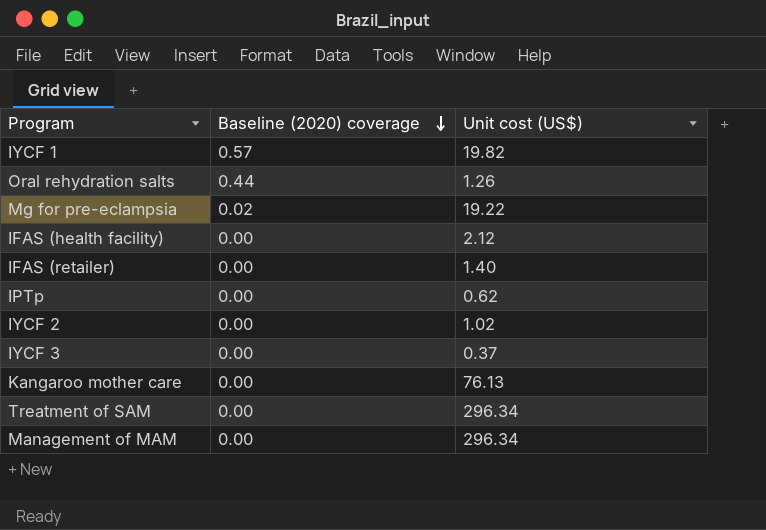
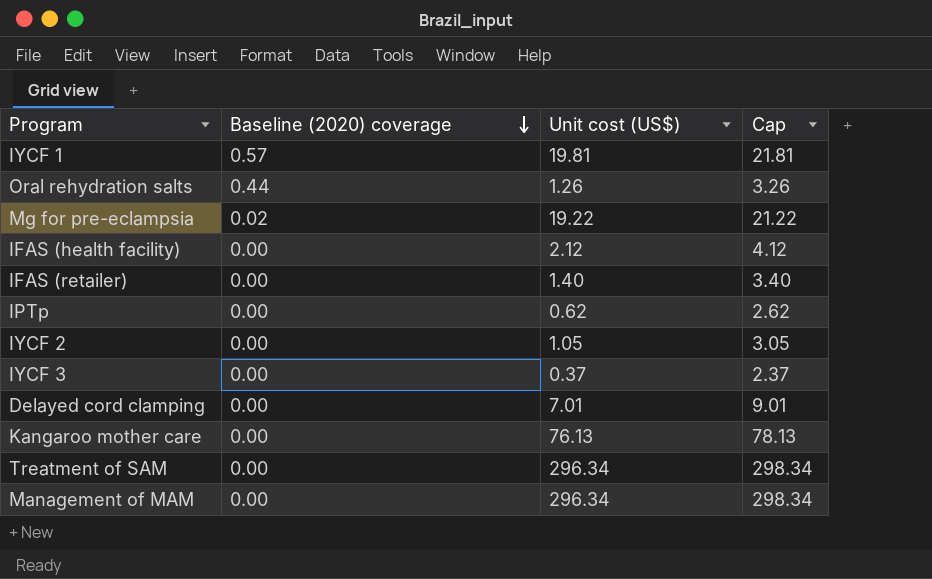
column Cap | formula: none -> [Unit cost (US$)] + 2
IYCF 1 | Unit cost (US$): 19.82 -> 19.81
IYCF 2 | Unit cost (US$): 1.02 -> 1.05
row Delayed cord clamping: none -> 0.00 | 7.01 | 9.01

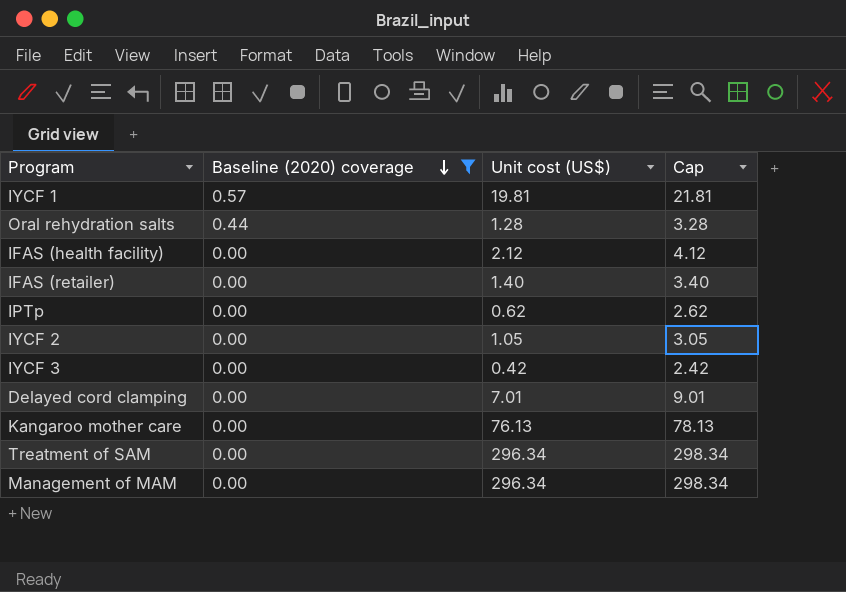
filter: none -> Baseline (2020) coverage != 0.02
Oral rehydration salts | Unit cost (US$): 1.26 -> 1.28
Oral rehydration salts | Cap: 3.26 -> 3.28
IYCF 3 | Unit cost (US$): 0.37 -> 0.42
IYCF 3 | Cap: 2.37 -> 2.42

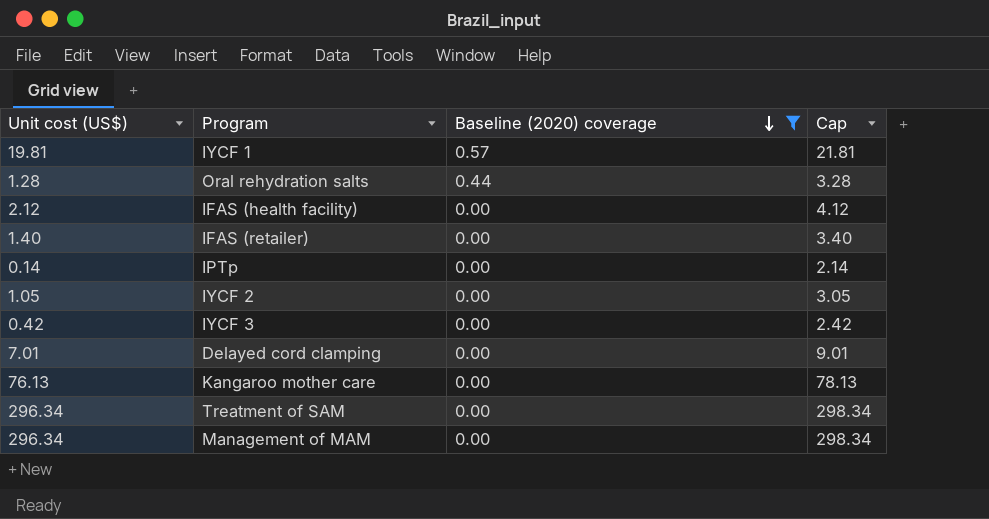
column Unit cost (US$) | position: 3 -> 1
IPTp | Unit cost (US$): 0.62 -> 0.14
IPTp | Cap: 2.62 -> 2.14

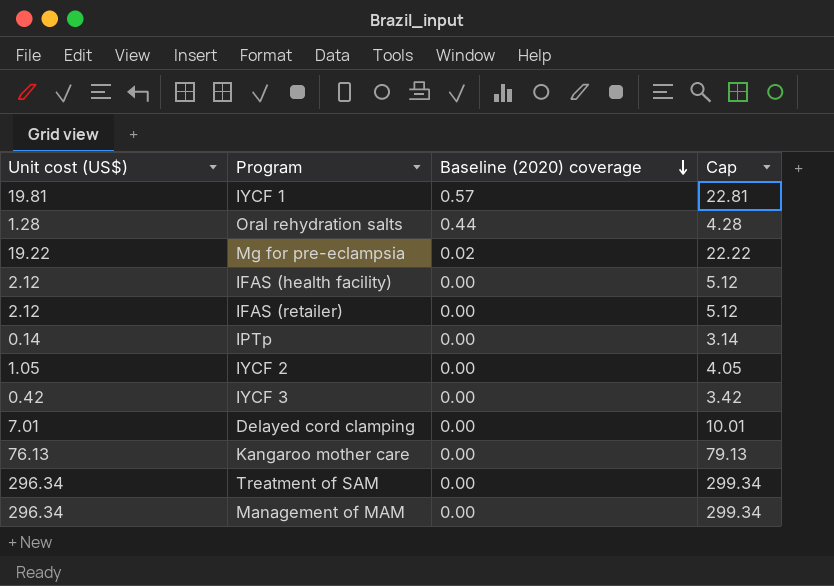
filter: Baseline (2020) coverage != 0.02 -> none
column Cap | formula: [Unit cost (US$)] + 2 -> [Unit cost (US$)] + 3
IFAS (retailer) | Unit cost (US$): 1.40 -> 2.12

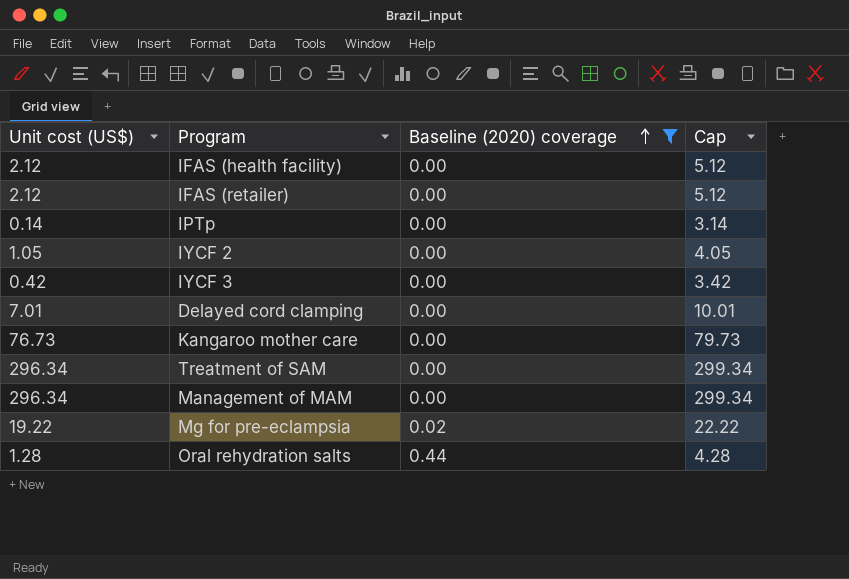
filter: none -> Baseline (2020) coverage != 0.57
row order: Baseline (2020) coverage descending -> Baseline (2020) coverage ascending
Kangaroo mother care | Unit cost (US$): 76.13 -> 76.73
Kangaroo mother care | Cap: 79.13 -> 79.73

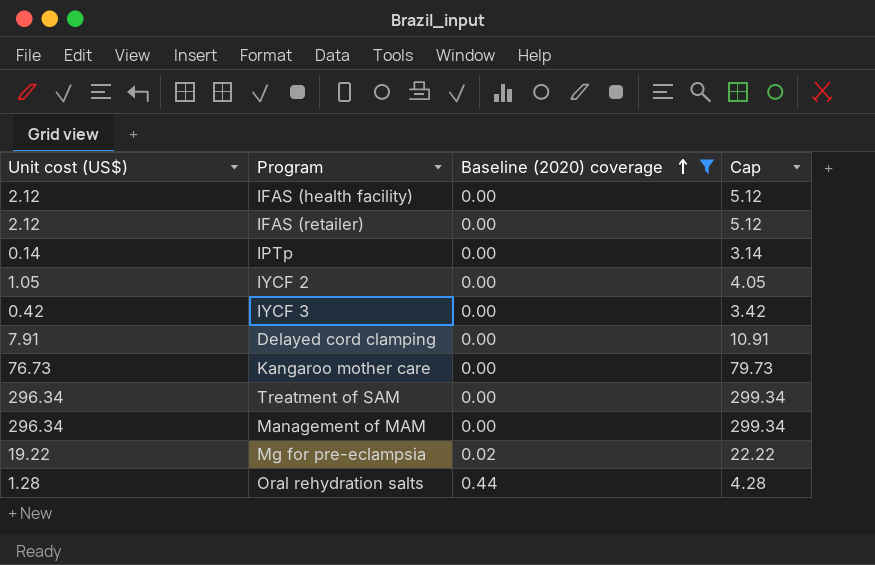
Delayed cord clamping | Unit cost (US$): 7.01 -> 7.91
Delayed cord clamping | Cap: 10.01 -> 10.91

